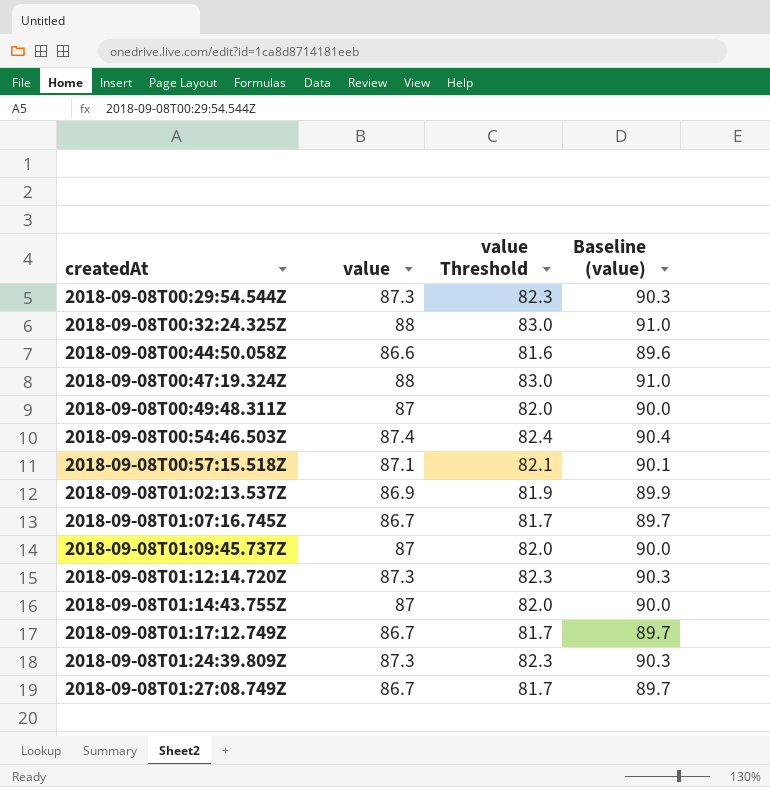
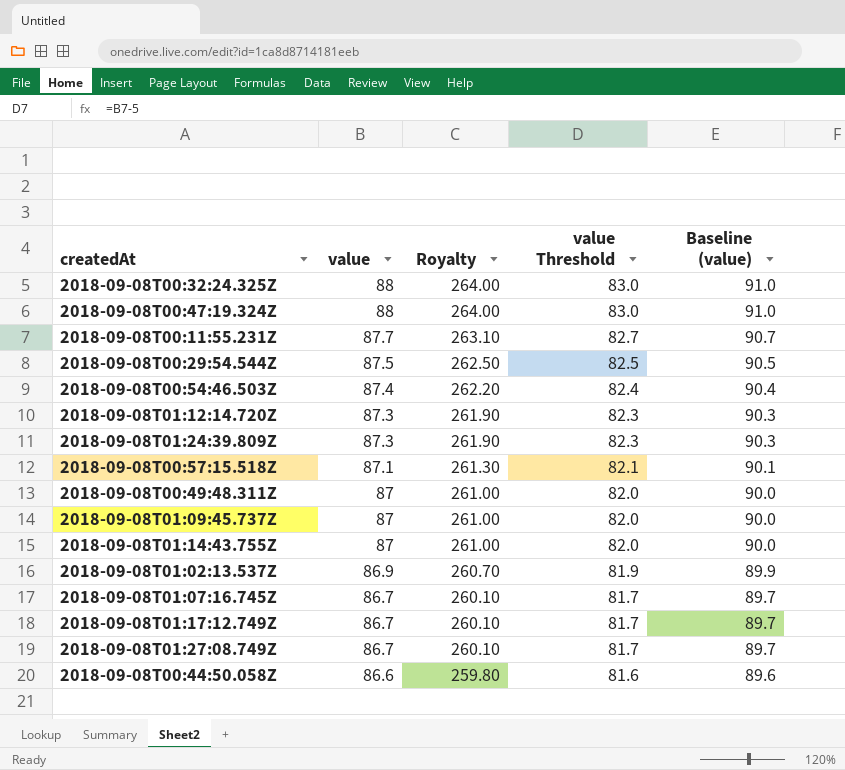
row order: createdAt ascending -> value descending
column Royalty | formula: none -> [value] * 3
row 2018-09-08T00:11:55.231Z: none -> 87.7 | 263.10 | 82.7 | 90.7
2018-09-08T00:29:54.544Z | value: 87.3 -> 87.5
2018-09-08T00:29:54.544Z | value Threshold: 82.3 -> 82.5
2018-09-08T00:29:54.544Z | Baseline (value): 90.3 -> 90.5

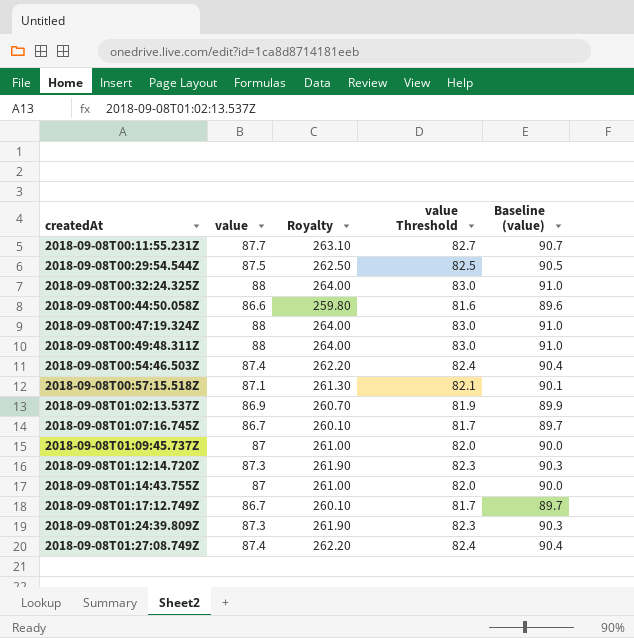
row order: value descending -> createdAt ascending
2018-09-08T00:49:48.311Z | value: 87 -> 88
2018-09-08T00:49:48.311Z | Royalty: 261.00 -> 264.00
2018-09-08T00:49:48.311Z | value Threshold: 82.0 -> 83.0
2018-09-08T00:49:48.311Z | Baseline (value): 90.0 -> 91.0
2018-09-08T01:27:08.749Z | value: 86.7 -> 87.4
2018-09-08T01:27:08.749Z | Royalty: 260.10 -> 262.20
2018-09-08T01:27:08.749Z | value Threshold: 81.7 -> 82.4
2018-09-08T01:27:08.749Z | Baseline (value): 89.7 -> 90.4

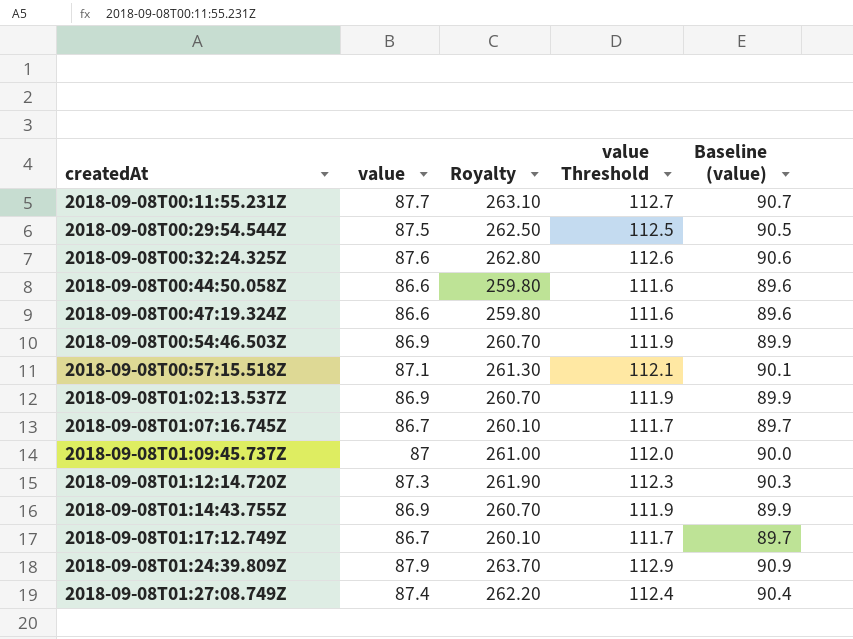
column value Threshold | formula: [value] - 5 -> [value] + 25
row 2018-09-08T00:49:48.311Z: 88 | 264.00 | 83.0 | 91.0 -> none
2018-09-08T00:32:24.325Z | value: 88 -> 87.6
2018-09-08T00:32:24.325Z | Royalty: 264.00 -> 262.80
2018-09-08T00:32:24.325Z | Baseline (value): 91.0 -> 90.6
2018-09-08T00:47:19.324Z | value: 88 -> 86.6
2018-09-08T00:47:19.324Z | Royalty: 264.00 -> 259.80
2018-09-08T00:47:19.324Z | Baseline (value): 91.0 -> 89.6
2018-09-08T00:54:46.503Z | value: 87.4 -> 86.9
2018-09-08T00:54:46.503Z | Royalty: 262.20 -> 260.70
2018-09-08T00:54:46.503Z | Baseline (value): 90.4 -> 89.9
2018-09-08T01:14:43.755Z | value: 87 -> 86.9
2018-09-08T01:14:43.755Z | Royalty: 261.00 -> 260.70
2018-09-08T01:14:43.755Z | Baseline (value): 90.0 -> 89.9
2018-09-08T01:24:39.809Z | value: 87.3 -> 87.9
2018-09-08T01:24:39.809Z | Royalty: 261.90 -> 263.70
2018-09-08T01:24:39.809Z | Baseline (value): 90.3 -> 90.9

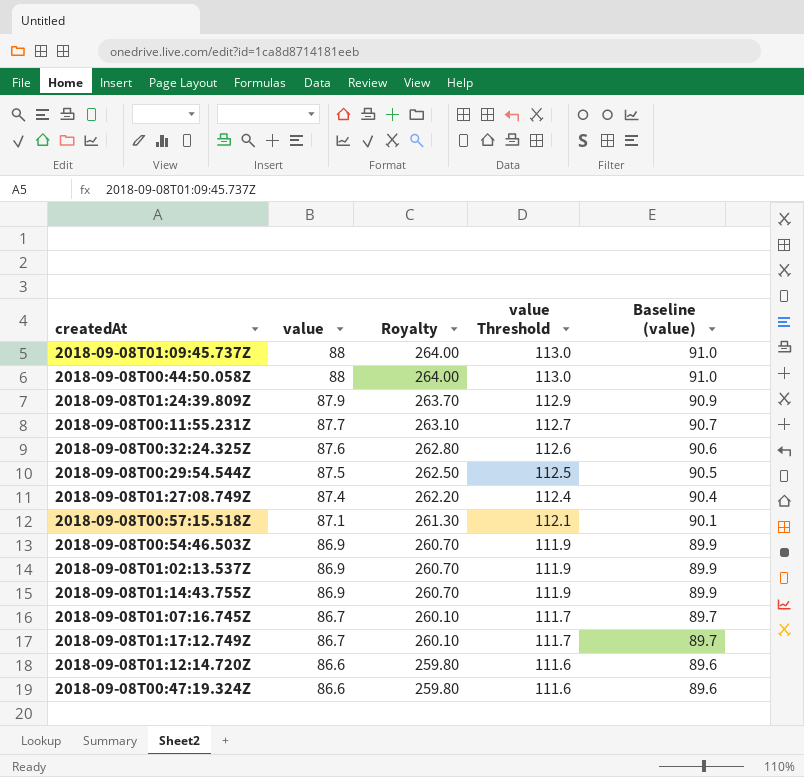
row order: createdAt ascending -> value descending
2018-09-08T01:09:45.737Z | value: 87 -> 88
2018-09-08T01:09:45.737Z | Royalty: 261.00 -> 264.00
2018-09-08T01:09:45.737Z | value Threshold: 112.0 -> 113.0
2018-09-08T01:09:45.737Z | Baseline (value): 90.0 -> 91.0
2018-09-08T00:44:50.058Z | value: 86.6 -> 88
2018-09-08T00:44:50.058Z | Royalty: 259.80 -> 264.00
2018-09-08T00:44:50.058Z | value Threshold: 111.6 -> 113.0
2018-09-08T00:44:50.058Z | Baseline (value): 89.6 -> 91.0
2018-09-08T01:12:14.720Z | value: 87.3 -> 86.6
2018-09-08T01:12:14.720Z | Royalty: 261.90 -> 259.80
2018-09-08T01:12:14.720Z | value Threshold: 112.3 -> 111.6
2018-09-08T01:12:14.720Z | Baseline (value): 90.3 -> 89.6

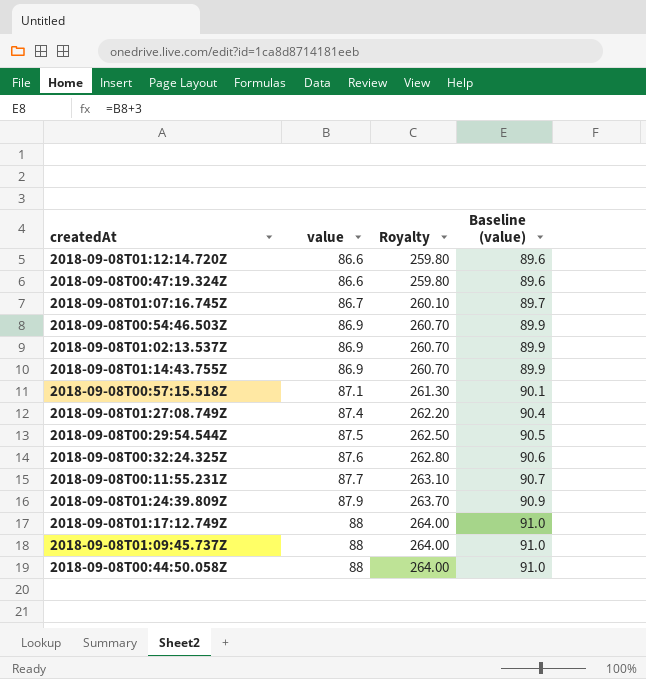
row order: value descending -> value ascending
column value Threshold | formula: [value] + 25 -> none
2018-09-08T01:17:12.749Z | value: 86.7 -> 88
2018-09-08T01:17:12.749Z | Royalty: 260.10 -> 264.00
2018-09-08T01:17:12.749Z | Baseline (value): 89.7 -> 91.0

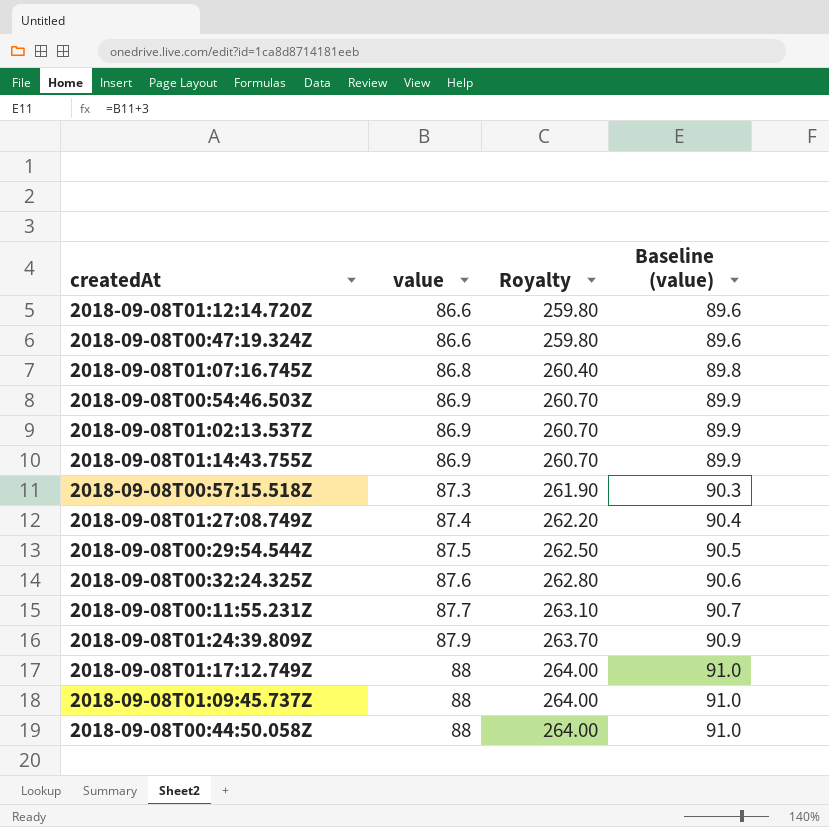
2018-09-08T01:07:16.745Z | value: 86.7 -> 86.8
2018-09-08T01:07:16.745Z | Royalty: 260.10 -> 260.40
2018-09-08T01:07:16.745Z | Baseline (value): 89.7 -> 89.8
2018-09-08T00:57:15.518Z | value: 87.1 -> 87.3
2018-09-08T00:57:15.518Z | Royalty: 261.30 -> 261.90
2018-09-08T00:57:15.518Z | Baseline (value): 90.1 -> 90.3

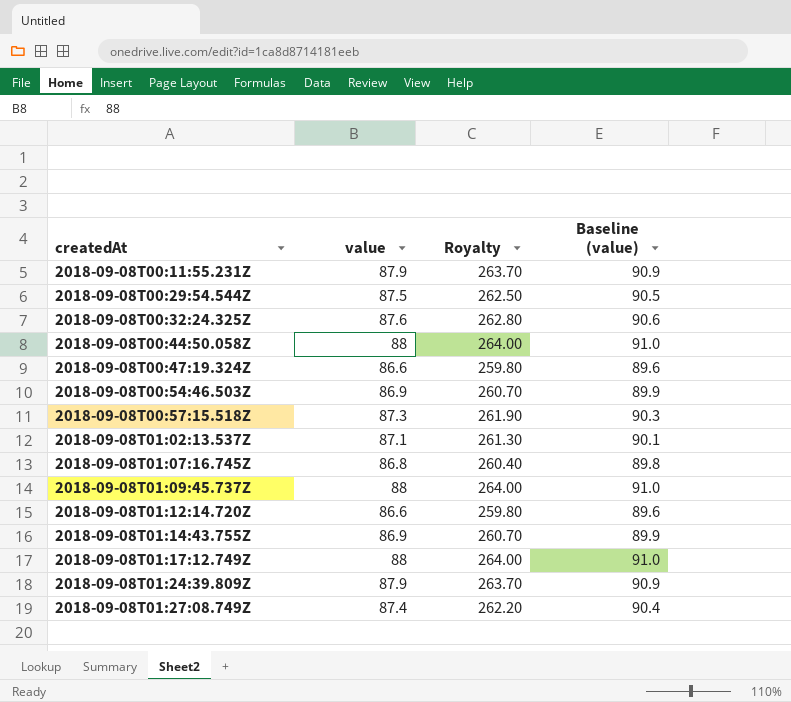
row order: value ascending -> createdAt ascending
2018-09-08T00:11:55.231Z | value: 87.7 -> 87.9
2018-09-08T00:11:55.231Z | Royalty: 263.10 -> 263.70
2018-09-08T00:11:55.231Z | Baseline (value): 90.7 -> 90.9
2018-09-08T01:02:13.537Z | value: 86.9 -> 87.1
2018-09-08T01:02:13.537Z | Royalty: 260.70 -> 261.30
2018-09-08T01:02:13.537Z | Baseline (value): 89.9 -> 90.1

